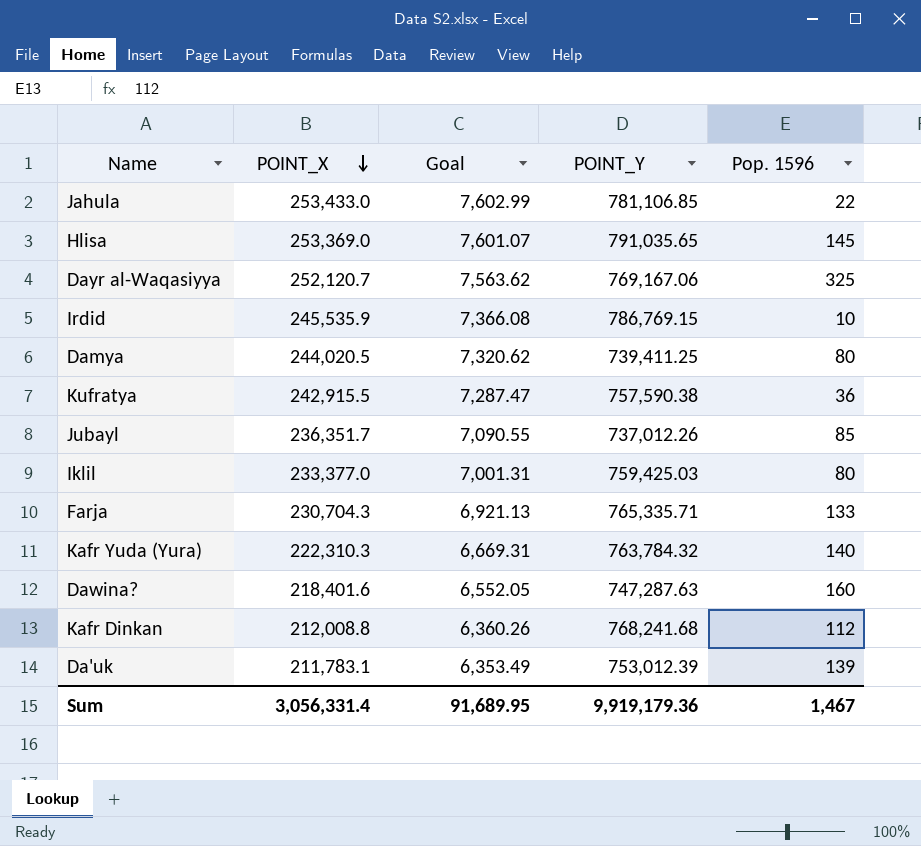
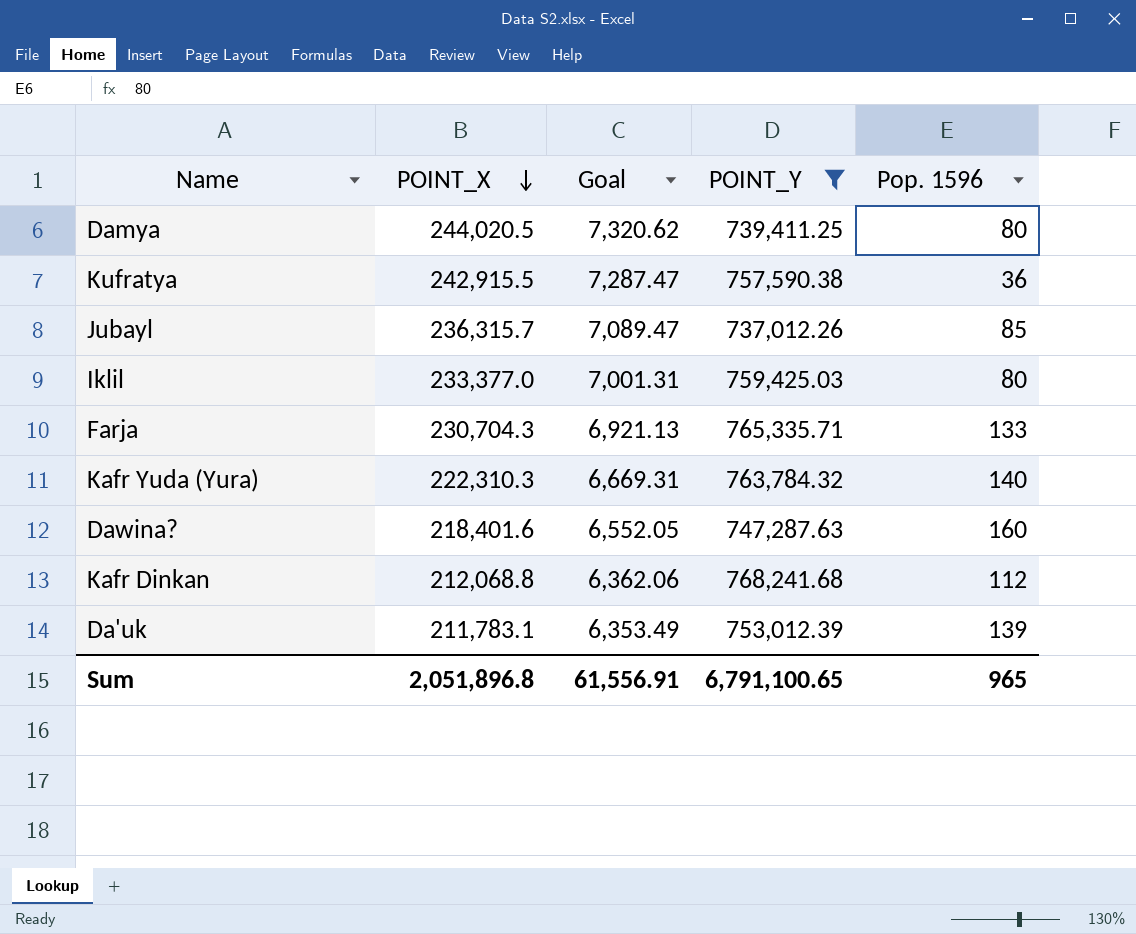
filter: none -> POINT_Y <= 768,241.68
Jubayl | POINT_X: 236,351.7 -> 236,315.7
Jubayl | Goal: 7,090.55 -> 7,089.47
Kafr Dinkan | POINT_X: 212,008.8 -> 212,068.8
Kafr Dinkan | Goal: 6,360.26 -> 6,362.06
Sum | POINT_X: 3,056,331.4 -> 2,051,896.8
Sum | Goal: 91,689.95 -> 61,556.91
Sum | POINT_Y: 9,919,179.36 -> 6,791,100.65
Sum | Pop. 1596: 1,467 -> 965

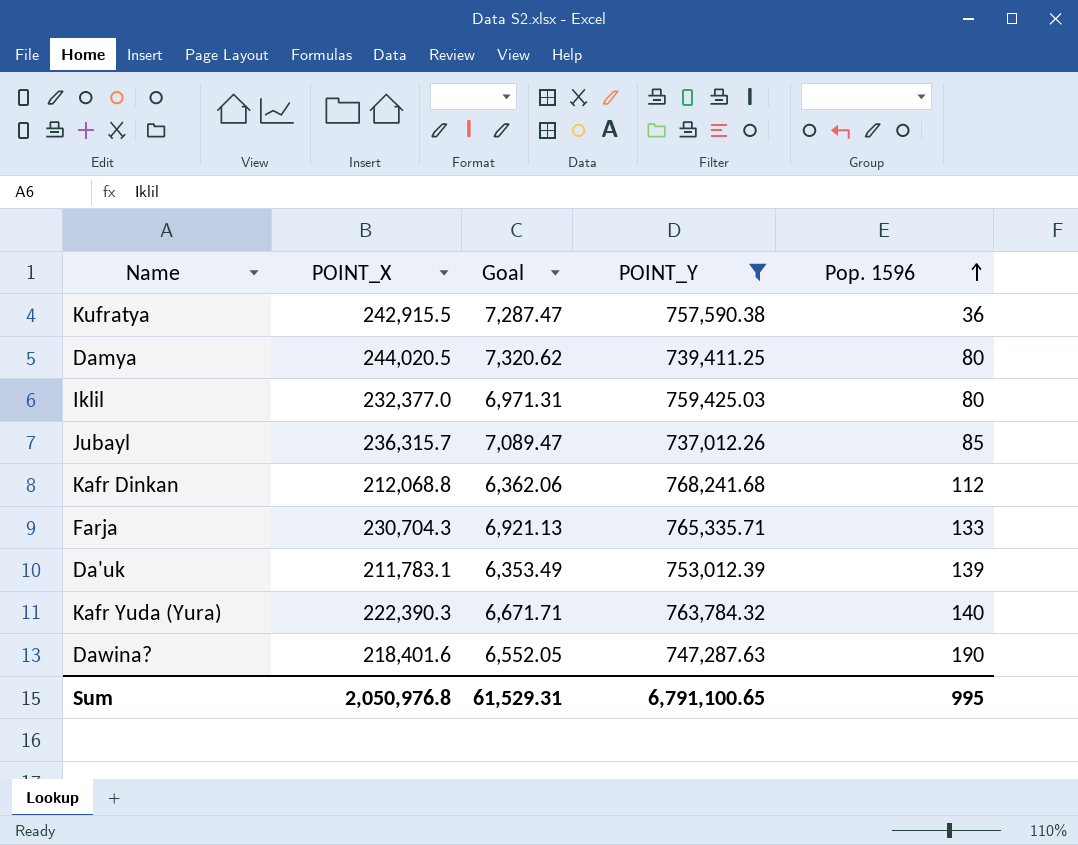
row order: POINT_X descending -> Pop. 1596 ascending
Iklil | POINT_X: 233,377.0 -> 232,377.0
Iklil | Goal: 7,001.31 -> 6,971.31
Kafr Yuda (Yura) | POINT_X: 222,310.3 -> 222,390.3
Kafr Yuda (Yura) | Goal: 6,669.31 -> 6,671.71
Dawina? | Pop. 1596: 160 -> 190
Sum | POINT_X: 2,051,896.8 -> 2,050,976.8
Sum | Goal: 61,556.91 -> 61,529.31
Sum | Pop. 1596: 965 -> 995

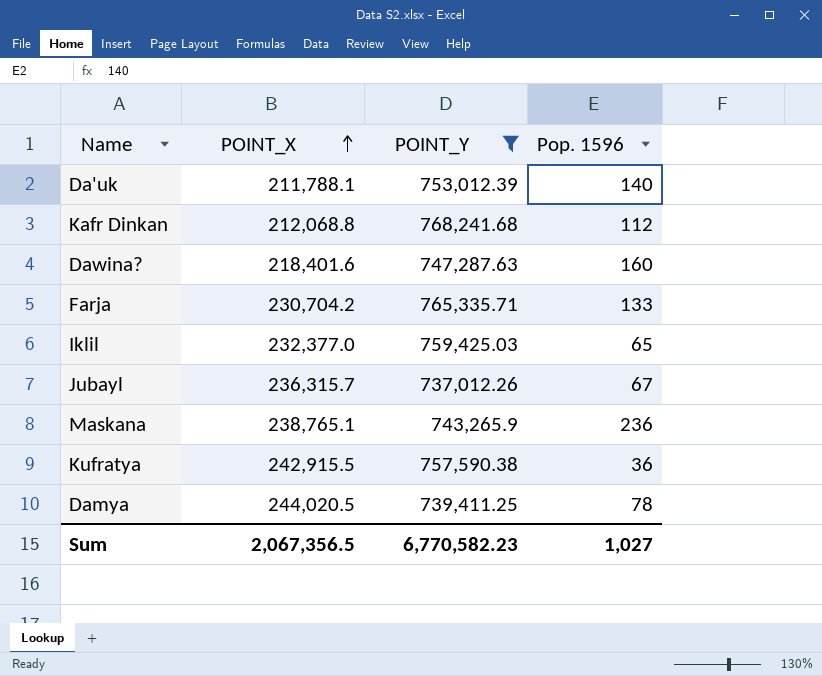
row order: Pop. 1596 ascending -> POINT_X ascending
column Goal | formula: [POINT_X] * 0.03 -> none
row Kafr Yuda (Yura): 222,390.3 | 6,671.71 | 763,784.32 | 140 -> none
Da'uk | POINT_X: 211,783.1 -> 211,788.1
Da'uk | Pop. 1596: 139 -> 140
Dawina? | Pop. 1596: 190 -> 160
Farja | POINT_X: 230,704.3 -> 230,704.2
Iklil | Pop. 1596: 80 -> 65
Jubayl | Pop. 1596: 85 -> 67
row Maskana: none -> 238,765.1 | 743,265.9 | 236
Damya | Pop. 1596: 80 -> 78
Sum | POINT_X: 2,050,976.8 -> 2,067,356.5
Sum | POINT_Y: 6,791,100.65 -> 6,770,582.23
Sum | Pop. 1596: 995 -> 1,027

